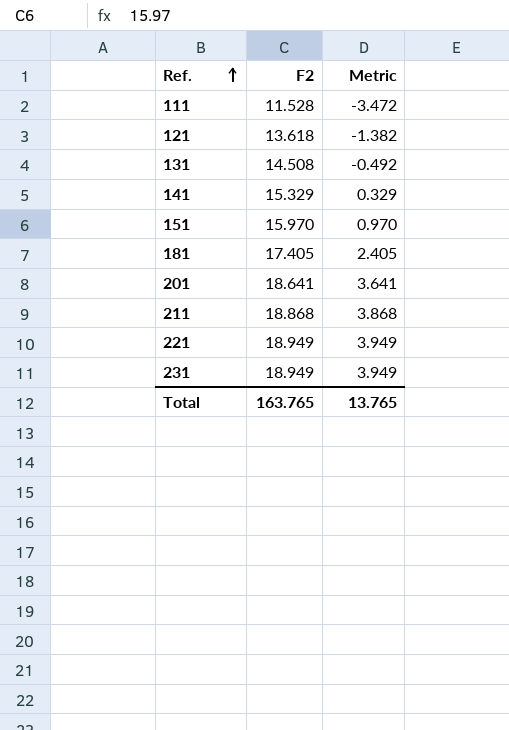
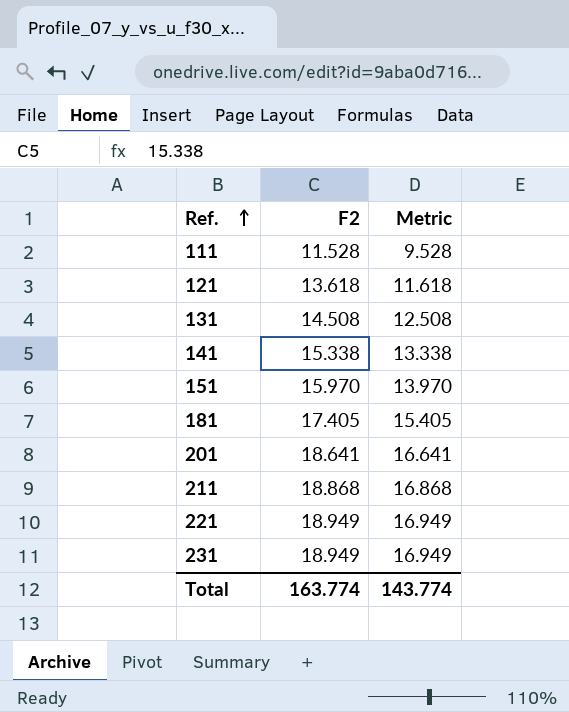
column Metric | formula: [F2] - 15 -> [F2] - 2
141 | F2: 15.329 -> 15.338
Total | F2: 163.765 -> 163.774
Total | Metric: 13.765 -> 143.774

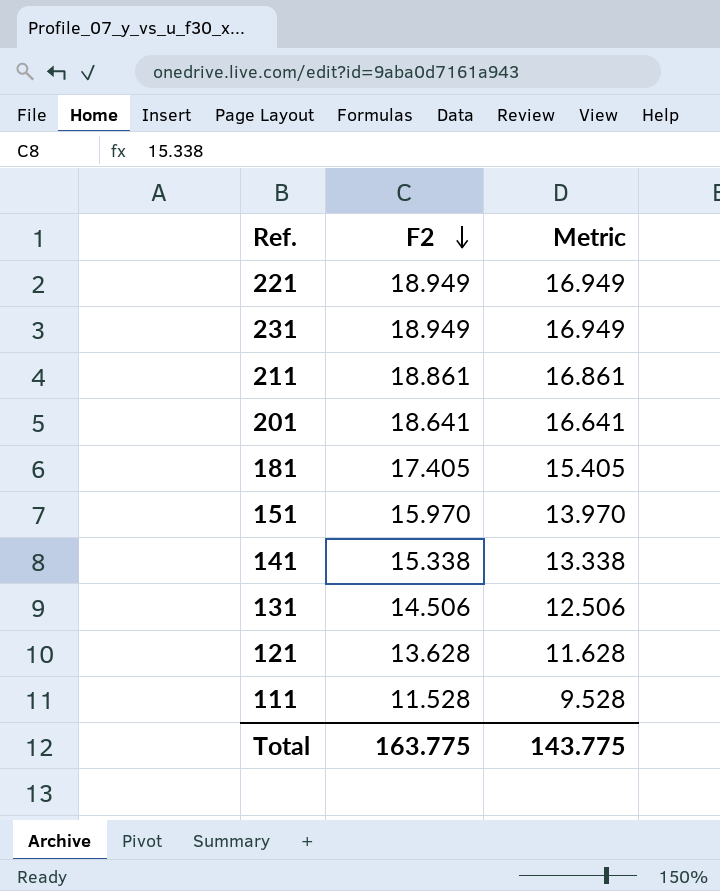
row order: Ref. ascending -> F2 descending
211 | F2: 18.868 -> 18.861
211 | Metric: 16.868 -> 16.861
131 | F2: 14.508 -> 14.506
131 | Metric: 12.508 -> 12.506
121 | F2: 13.618 -> 13.628
121 | Metric: 11.618 -> 11.628
Total | F2: 163.774 -> 163.775
Total | Metric: 143.774 -> 143.775

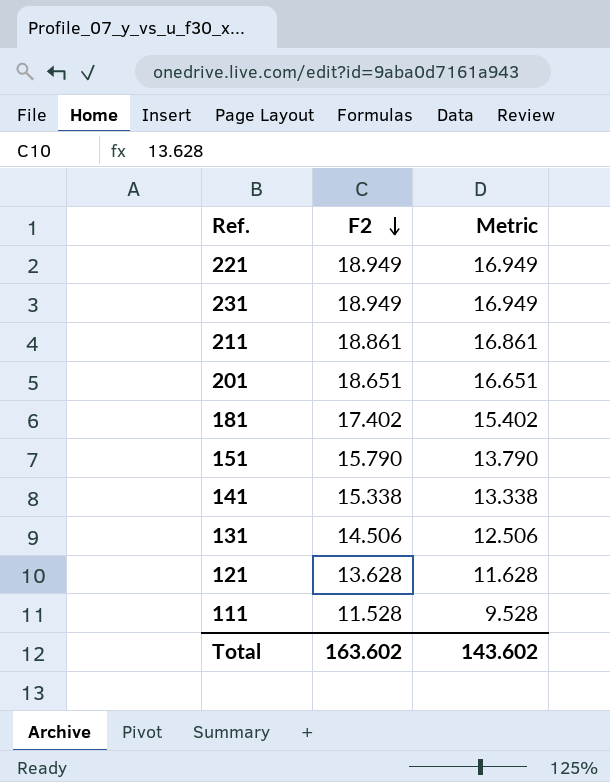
201 | F2: 18.641 -> 18.651
201 | Metric: 16.641 -> 16.651
181 | F2: 17.405 -> 17.402
181 | Metric: 15.405 -> 15.402
151 | F2: 15.970 -> 15.790
151 | Metric: 13.970 -> 13.790
Total | F2: 163.775 -> 163.602
Total | Metric: 143.775 -> 143.602

